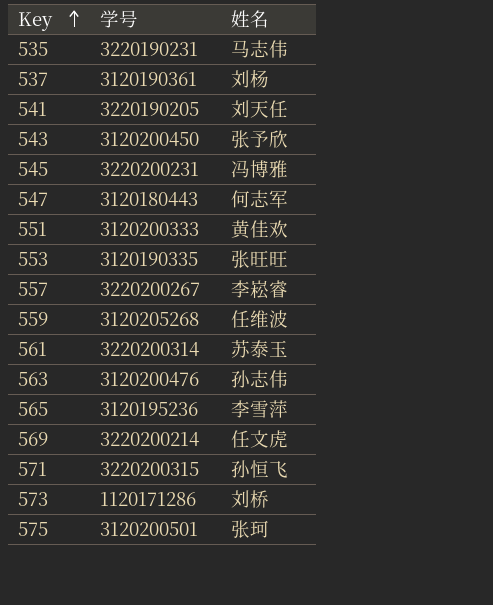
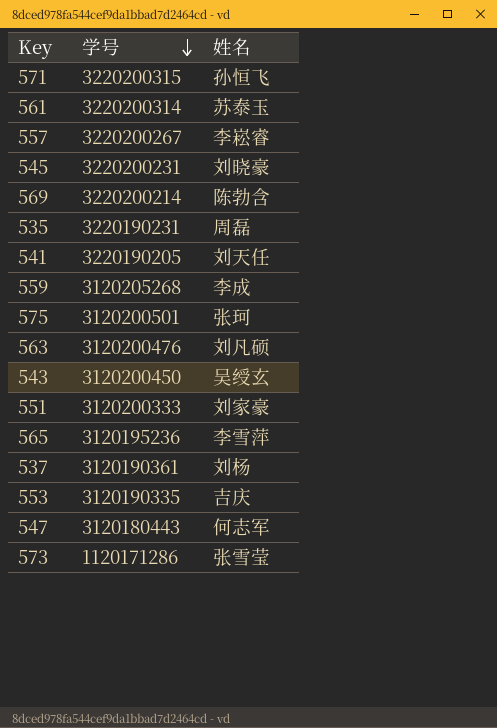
row order: Key ascending -> 学号 descending
545 | 姓名: 冯博雅 -> 刘晓豪
569 | 姓名: 任文虎 -> 陈勃含
535 | 姓名: 马志伟 -> 周磊
559 | 姓名: 任维波 -> 李成
563 | 姓名: 孙志伟 -> 刘凡硕
543 | 姓名: 张予欣 -> 吴绶玄
551 | 姓名: 黄佳欢 -> 刘家豪
553 | 姓名: 张旺旺 -> 吉庆
573 | 姓名: 刘桥 -> 张雪莹

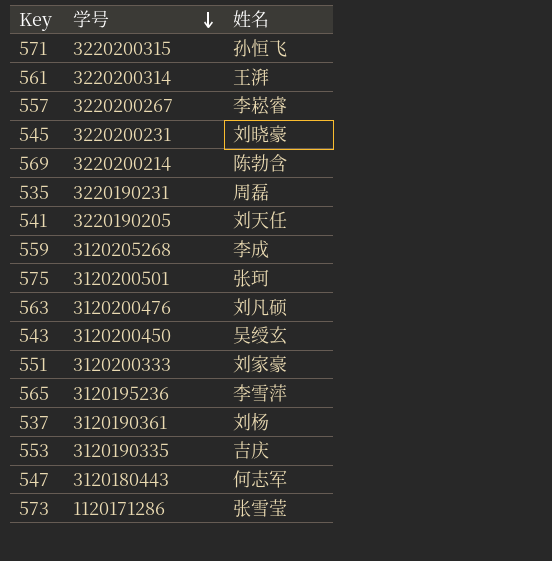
561 | 姓名: 苏泰玉 -> 王湃

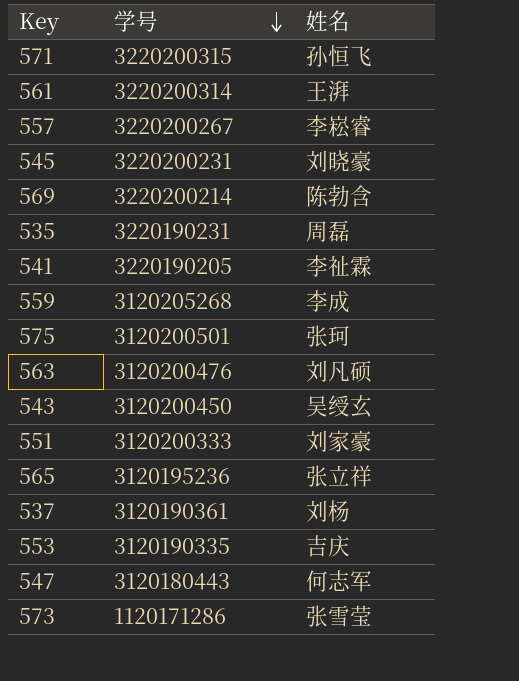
541 | 姓名: 刘天任 -> 李祉霖
565 | 姓名: 李雪萍 -> 张立祥

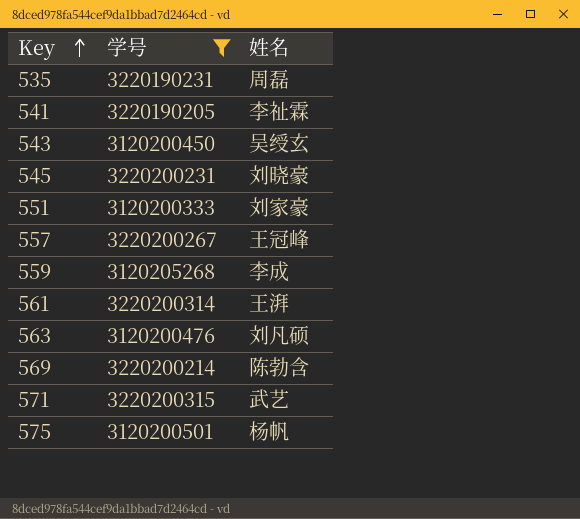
filter: none -> 学号 >= 3120200333
row order: 学号 descending -> Key ascending
557 | 姓名: 李崧睿 -> 王冠峰
571 | 姓名: 孙恒飞 -> 武艺
575 | 姓名: 张珂 -> 杨帆

